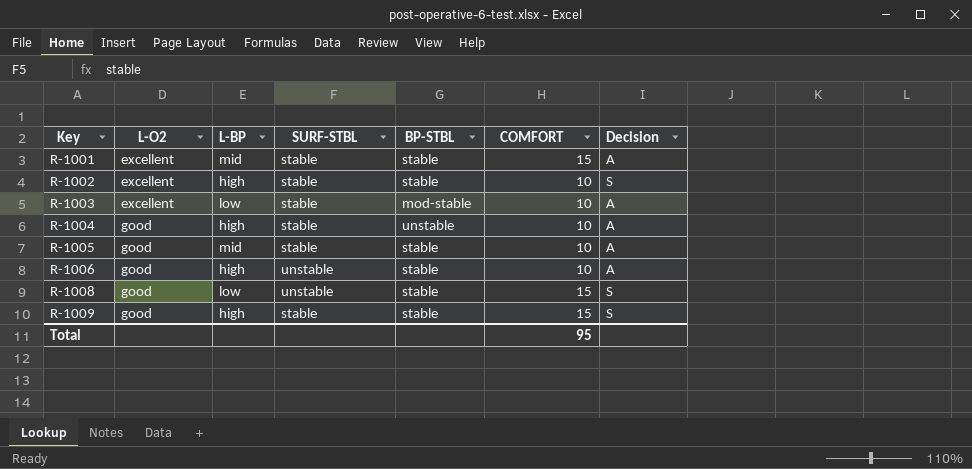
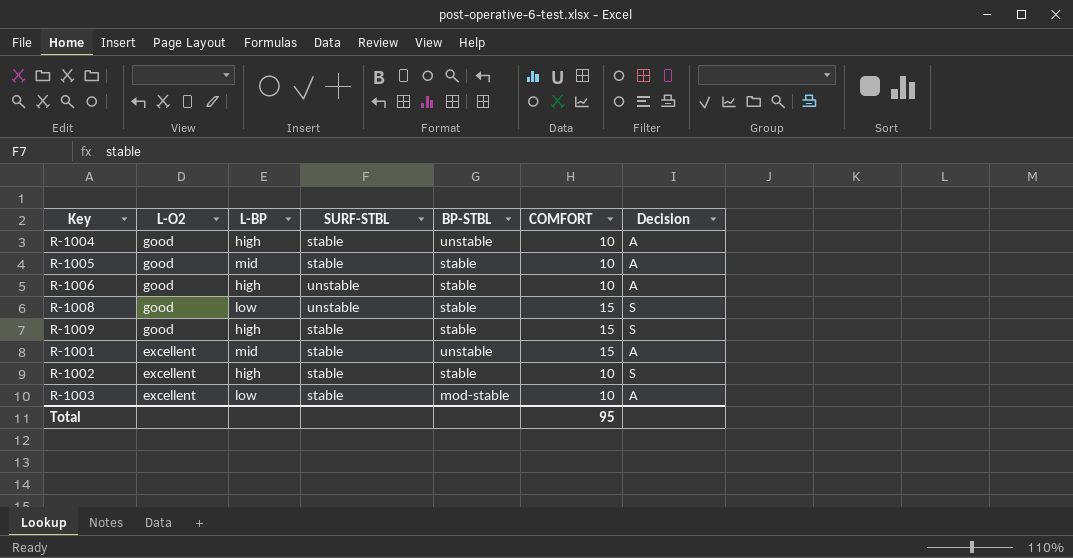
row order: Key ascending -> L-O2 descending
R-1001 | BP-STBL: stable -> unstable

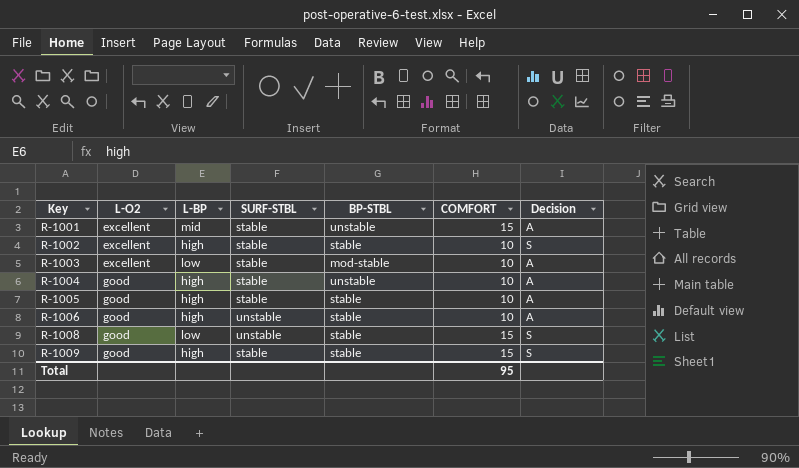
row order: L-O2 descending -> Key ascending
R-1005 | L-BP: mid -> high

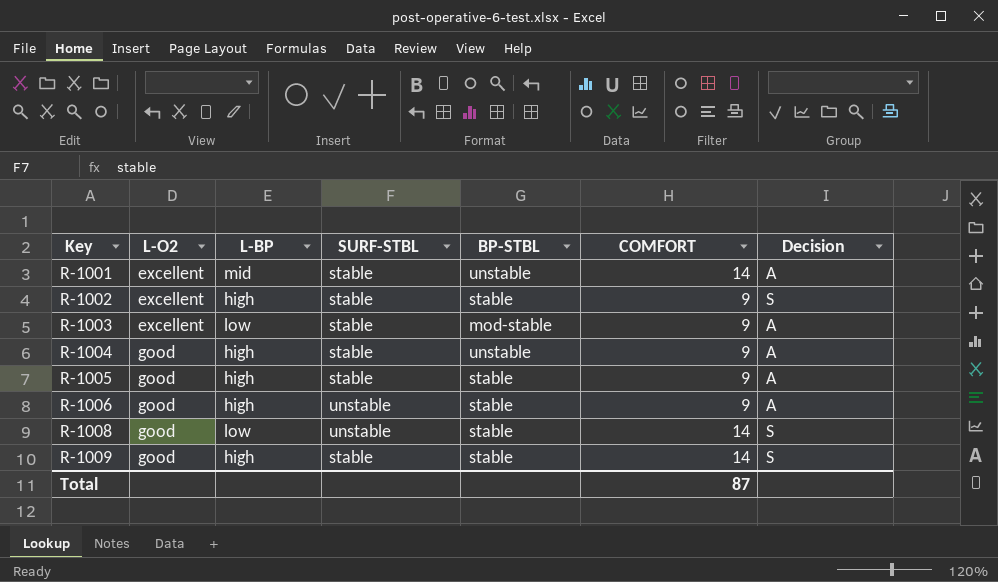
R-1001 | COMFORT: 15 -> 14
R-1002 | COMFORT: 10 -> 9
R-1003 | COMFORT: 10 -> 9
R-1004 | COMFORT: 10 -> 9
R-1005 | COMFORT: 10 -> 9
R-1006 | COMFORT: 10 -> 9
R-1008 | COMFORT: 15 -> 14
R-1009 | COMFORT: 15 -> 14
Total | COMFORT: 95 -> 87

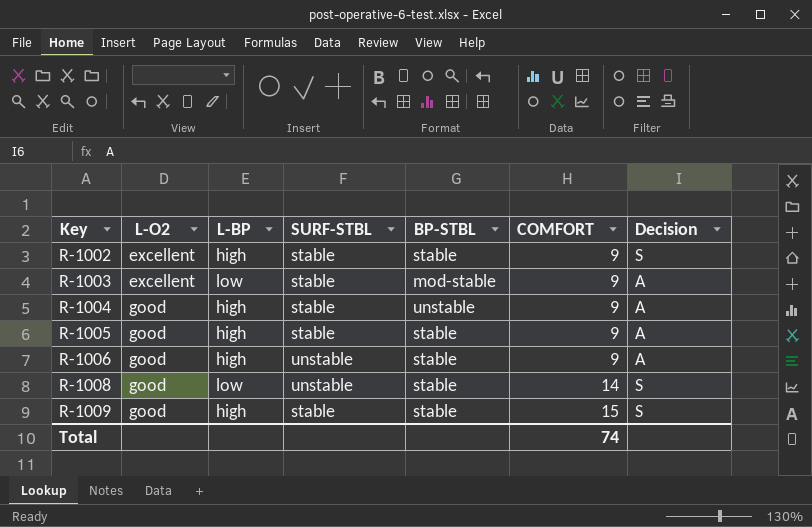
row R-1001: excellent | mid | stable | unstable | 14 | A -> none
R-1009 | COMFORT: 14 -> 15
Total | COMFORT: 87 -> 74

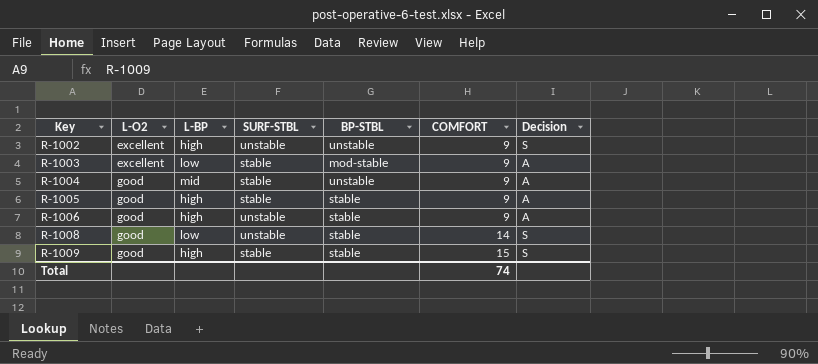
R-1002 | SURF-STBL: stable -> unstable
R-1002 | BP-STBL: stable -> unstable
R-1004 | L-BP: high -> mid

